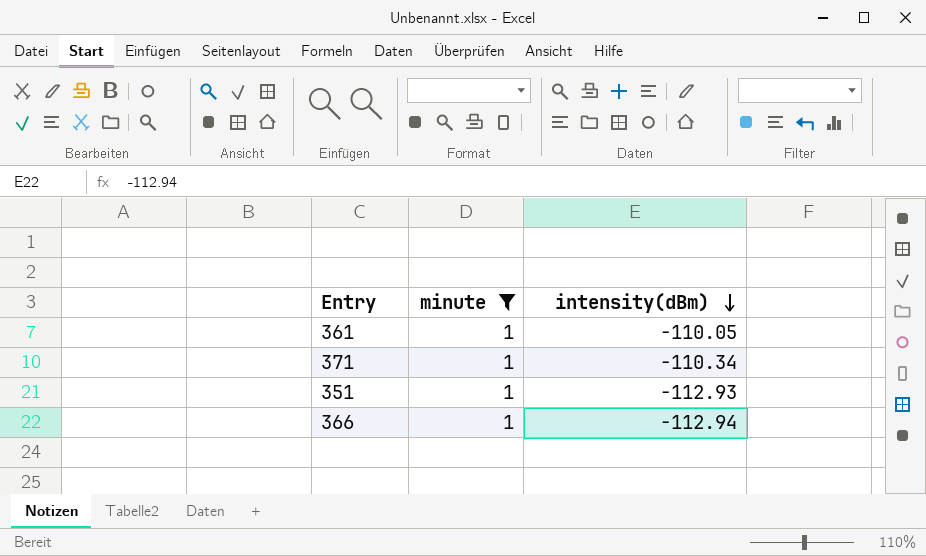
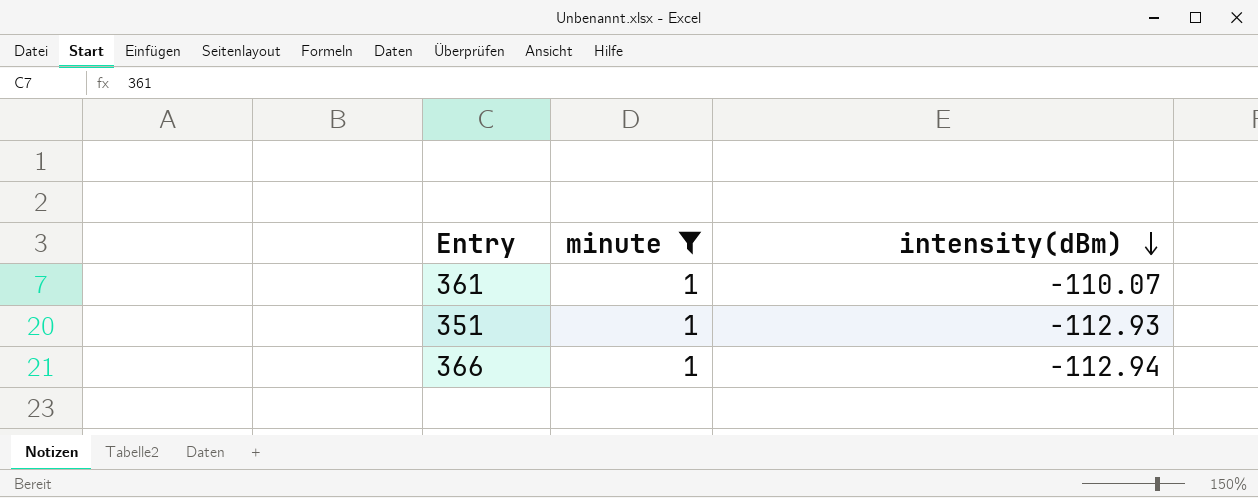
row 371: 1 | -110.34 -> none
361 | intensity(dBm): -110.05 -> -110.07

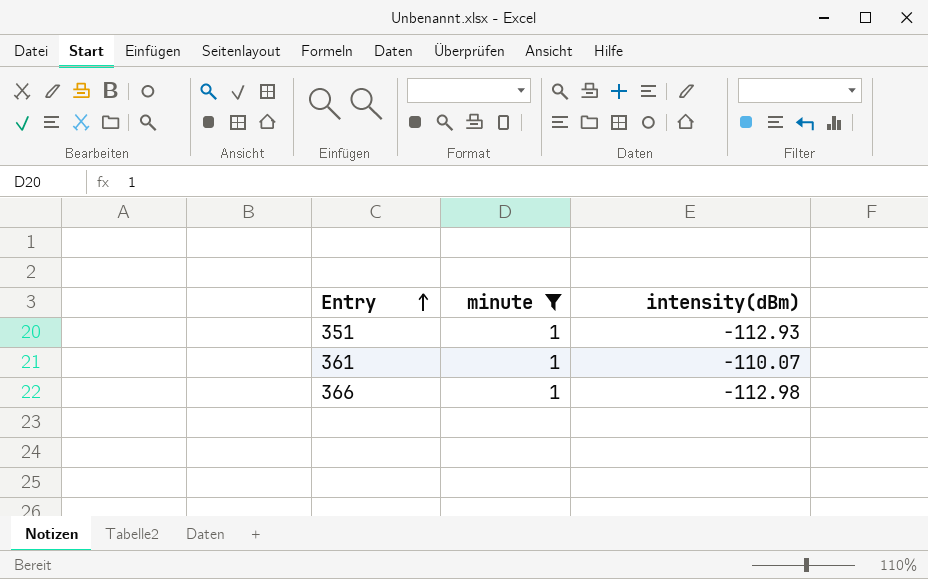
row order: intensity(dBm) descending -> Entry ascending
366 | intensity(dBm): -112.94 -> -112.98

